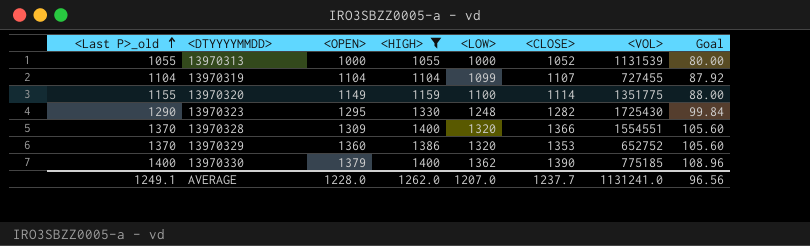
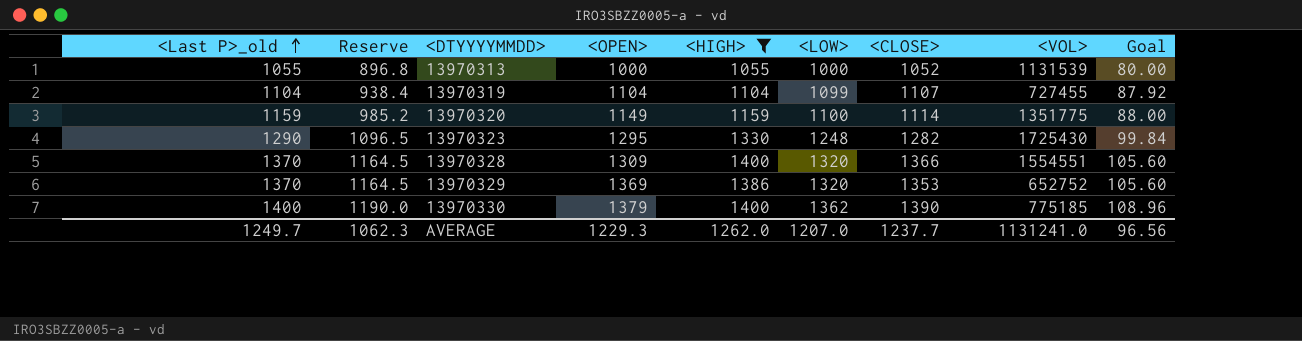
column Reserve | formula: none -> [<Last P>_old] * 0.85
13970320 | <Last P>_old: 1155 -> 1159
13970329 | <OPEN>: 1360 -> 1369
AVERAGE | <Last P>_old: 1249.1 -> 1249.7
AVERAGE | <OPEN>: 1228.0 -> 1229.3

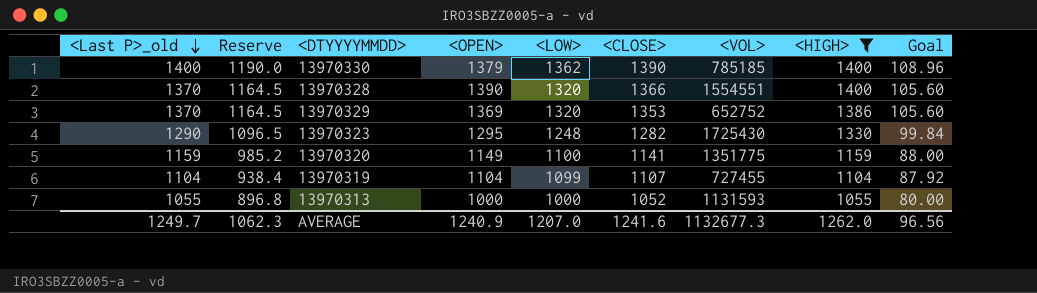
row order: <Last P>_old ascending -> <Last P>_old descending
column <HIGH> | position: 5 -> 8
13970330 | <VOL>: 775185 -> 785185
13970328 | <OPEN>: 1309 -> 1390
13970320 | <CLOSE>: 1114 -> 1141
13970313 | <VOL>: 1131539 -> 1131593
AVERAGE | <OPEN>: 1229.3 -> 1240.9
AVERAGE | <CLOSE>: 1237.7 -> 1241.6
AVERAGE | <VOL>: 1131241.0 -> 1132677.3

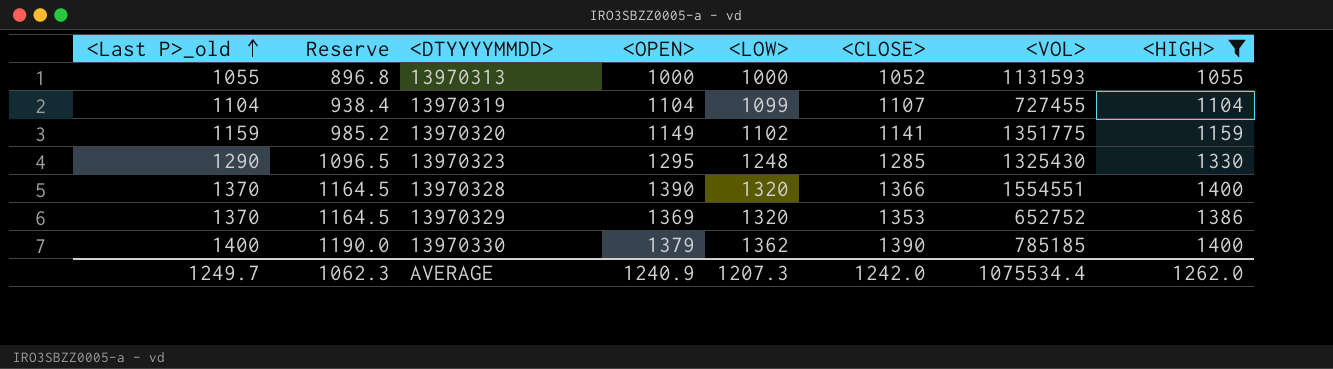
row order: <Last P>_old descending -> <Last P>_old ascending
column Goal | formula: [<LOW>] * 0.08 -> none
13970320 | <LOW>: 1100 -> 1102
13970323 | <CLOSE>: 1282 -> 1285
13970323 | <VOL>: 1725430 -> 1325430
AVERAGE | <LOW>: 1207.0 -> 1207.3
AVERAGE | <CLOSE>: 1241.6 -> 1242.0
AVERAGE | <VOL>: 1132677.3 -> 1075534.4

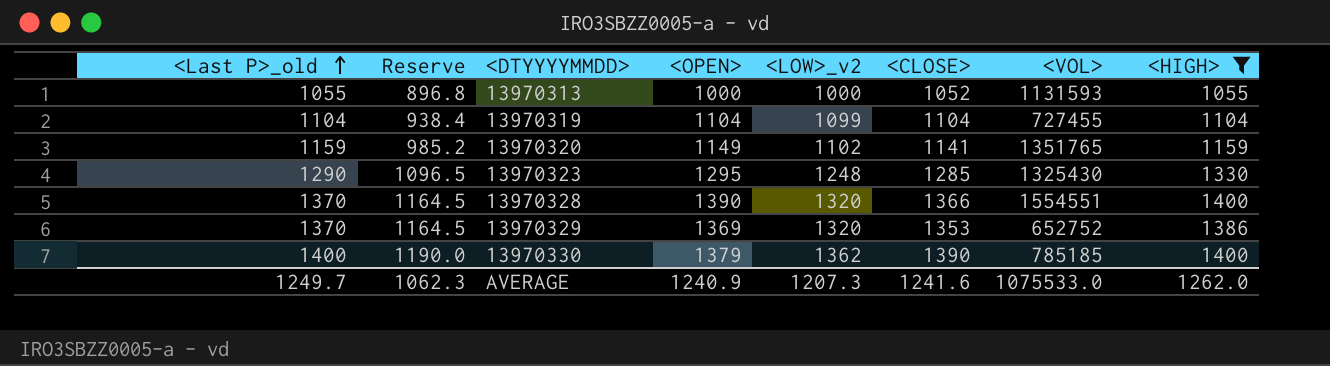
column name: <LOW> -> <LOW>_v2
13970319 | <CLOSE>: 1107 -> 1104
13970320 | <VOL>: 1351775 -> 1351765
AVERAGE | <CLOSE>: 1242.0 -> 1241.6
AVERAGE | <VOL>: 1075534.4 -> 1075533.0

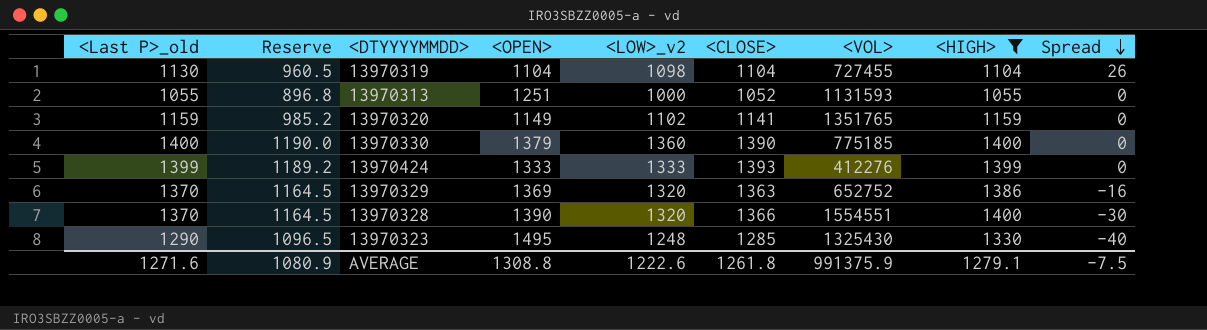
row order: <Last P>_old ascending -> Spread descending
column Spread | formula: none -> [<Last P>_old] - [<HIGH>]
13970319 | <Last P>_old: 1104 -> 1130
13970319 | Reserve: 938.4 -> 960.5
13970319 | <LOW>_v2: 1099 -> 1098
13970313 | <OPEN>: 1000 -> 1251
13970330 | <LOW>_v2: 1362 -> 1360
13970330 | <VOL>: 785185 -> 775185
row 13970424: none -> 1399 | 1189.2 | 1333 | 1333 | 1393 | 412276 | 1399 | 0
13970329 | <CLOSE>: 1353 -> 1363
13970323 | <OPEN>: 1295 -> 1495
AVERAGE | <Last P>_old: 1249.7 -> 1271.6
AVERAGE | Reserve: 1062.3 -> 1080.9
AVERAGE | <OPEN>: 1240.9 -> 1308.8
AVERAGE | <LOW>_v2: 1207.3 -> 1222.6
AVERAGE | <CLOSE>: 1241.6 -> 1261.8
AVERAGE | <VOL>: 1075533.0 -> 991375.9
AVERAGE | <HIGH>: 1262.0 -> 1279.1

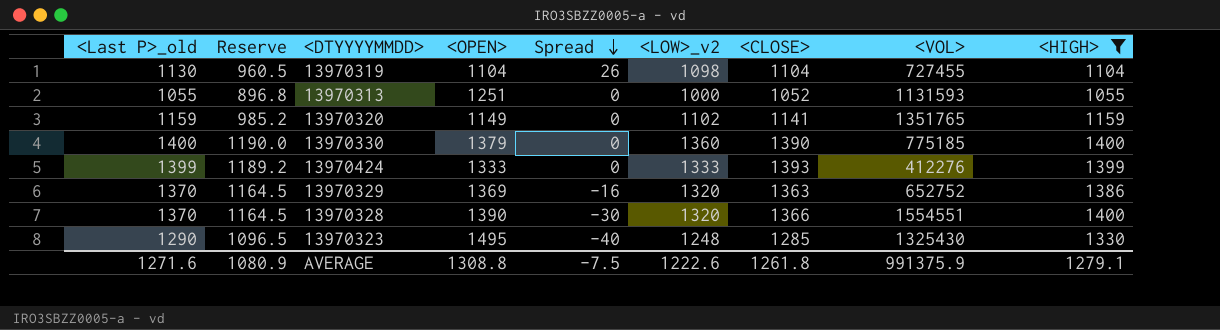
column Spread | position: 9 -> 5

